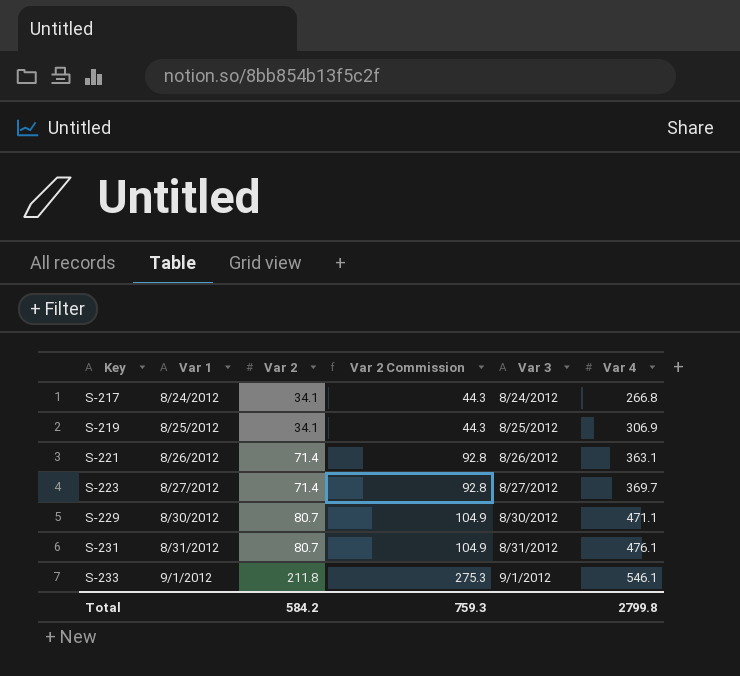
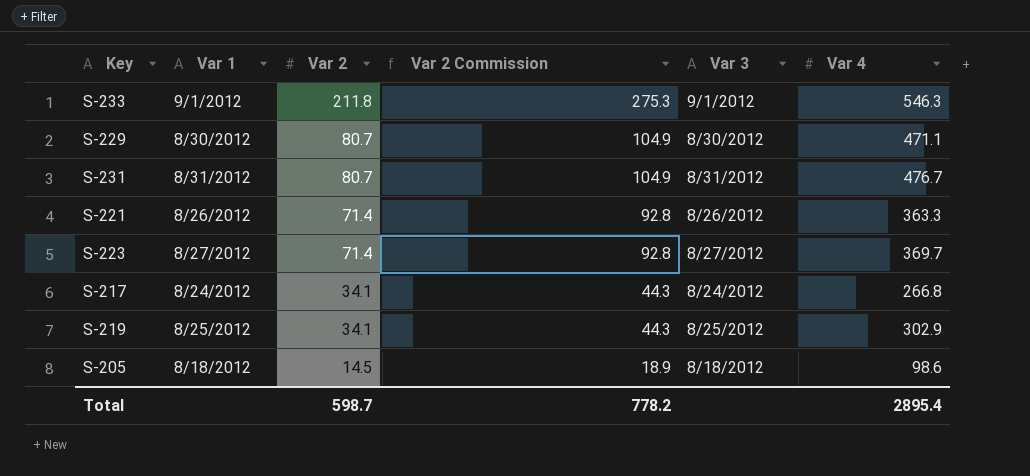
row order: Key ascending -> Var 2 descending
S-233 | Var 4: 546.1 -> 546.3
S-231 | Var 4: 476.1 -> 476.7
S-221 | Var 4: 363.1 -> 363.3
S-219 | Var 4: 306.9 -> 302.9
row S-205: none -> 8/18/2012 | 14.5 | 18.9 | 8/18/2012 | 98.6
Total | Var 2: 584.2 -> 598.7
Total | Var 2 Commission: 759.3 -> 778.2
Total | Var 4: 2799.8 -> 2895.4

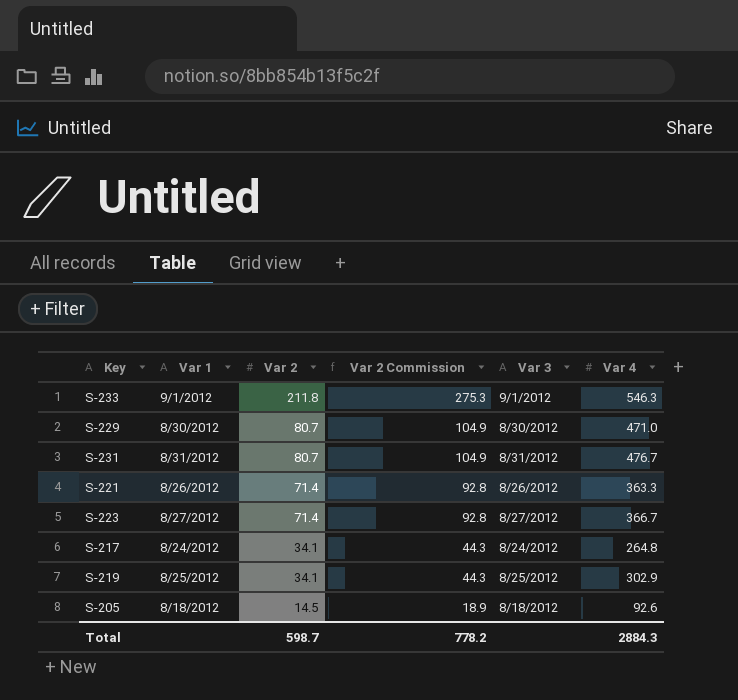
S-229 | Var 4: 471.1 -> 471.0
S-223 | Var 4: 369.7 -> 366.7
S-217 | Var 4: 266.8 -> 264.8
S-205 | Var 4: 98.6 -> 92.6
Total | Var 4: 2895.4 -> 2884.3

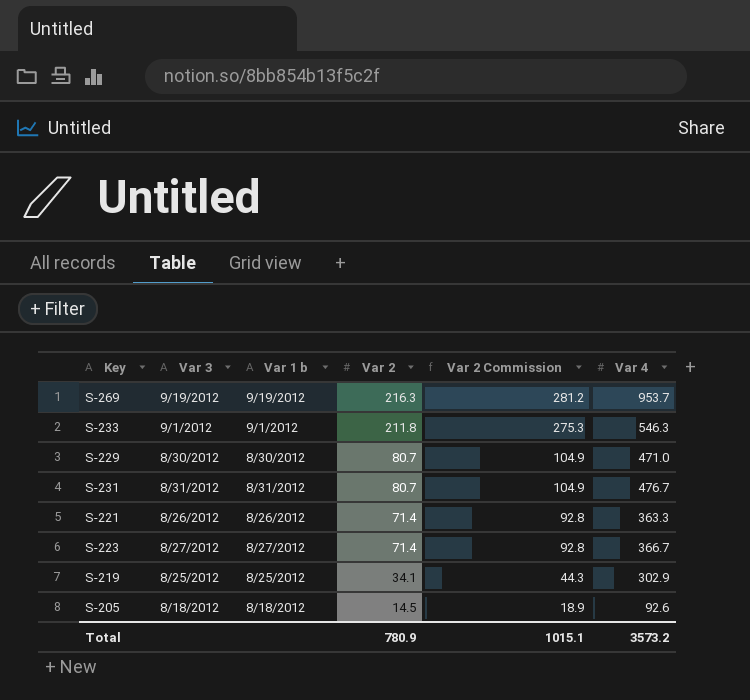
column Var 3 | position: 5 -> 2
column name: Var 1 -> Var 1 b
row S-217: 8/24/2012 | 34.1 | 44.3 | 8/24/2012 | 264.8 -> none
row S-269: none -> 9/19/2012 | 9/19/2012 | 216.3 | 281.2 | 953.7
Total | Var 2: 598.7 -> 780.9
Total | Var 2 Commission: 778.2 -> 1015.1
Total | Var 4: 2884.3 -> 3573.2

